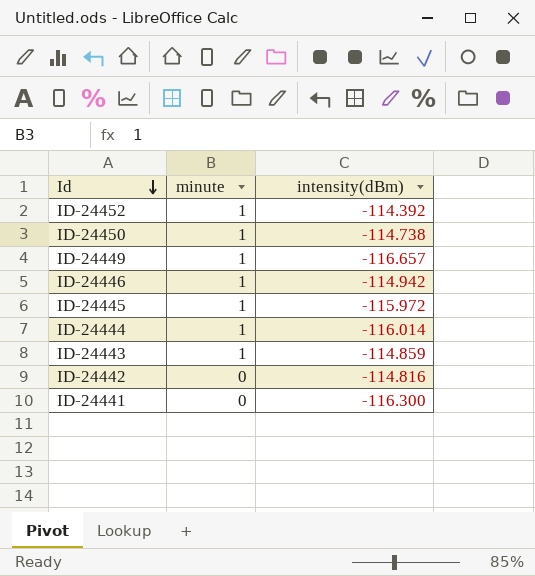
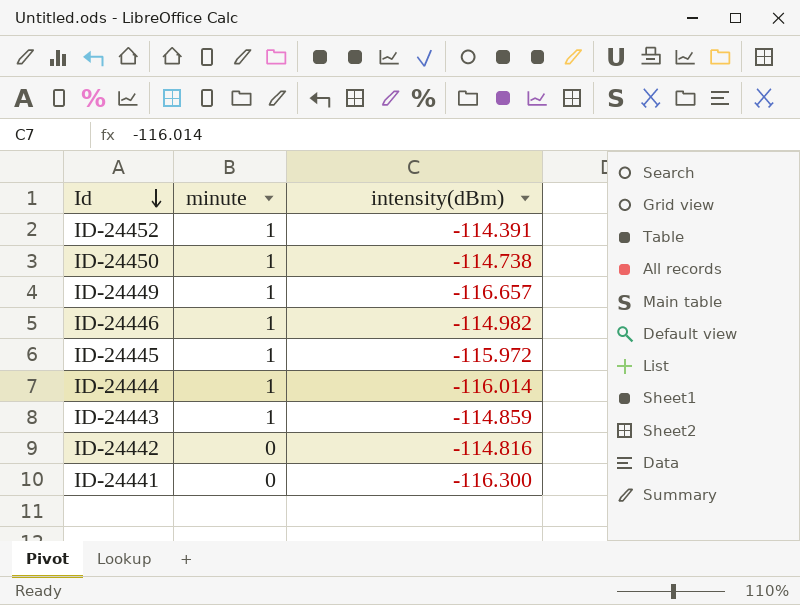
ID-24452 | intensity(dBm): -114.392 -> -114.391
ID-24446 | intensity(dBm): -114.942 -> -114.982

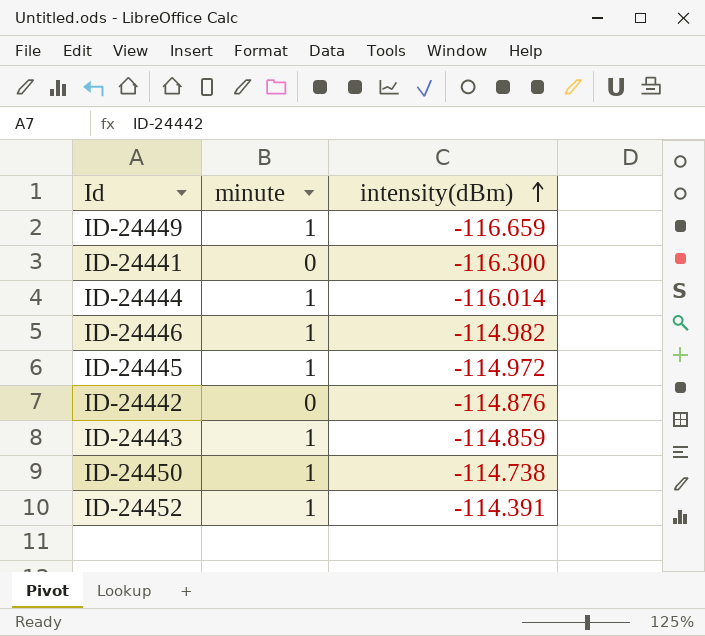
row order: Id descending -> intensity(dBm) ascending
ID-24449 | intensity(dBm): -116.657 -> -116.659
ID-24445 | intensity(dBm): -115.972 -> -114.972
ID-24442 | intensity(dBm): -114.816 -> -114.876

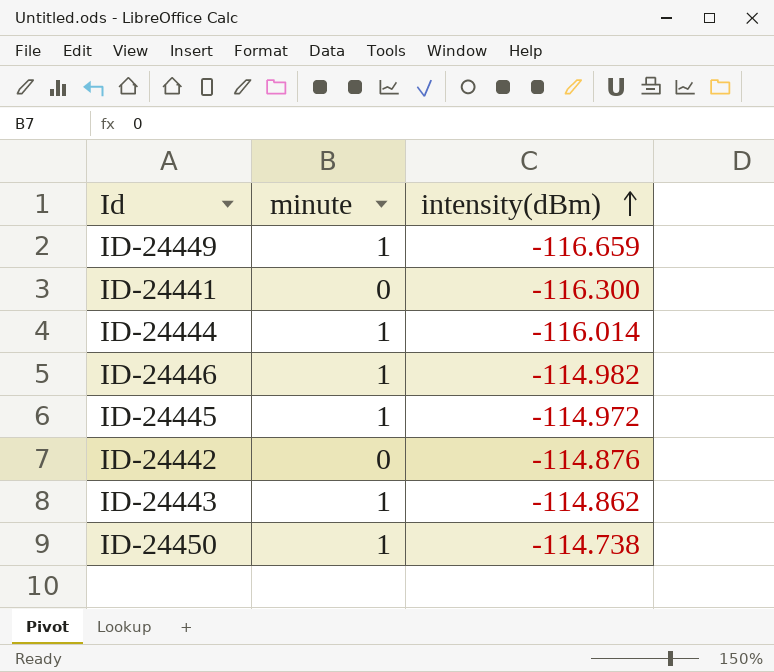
row ID-24452: 1 | -114.391 -> none
ID-24443 | intensity(dBm): -114.859 -> -114.862

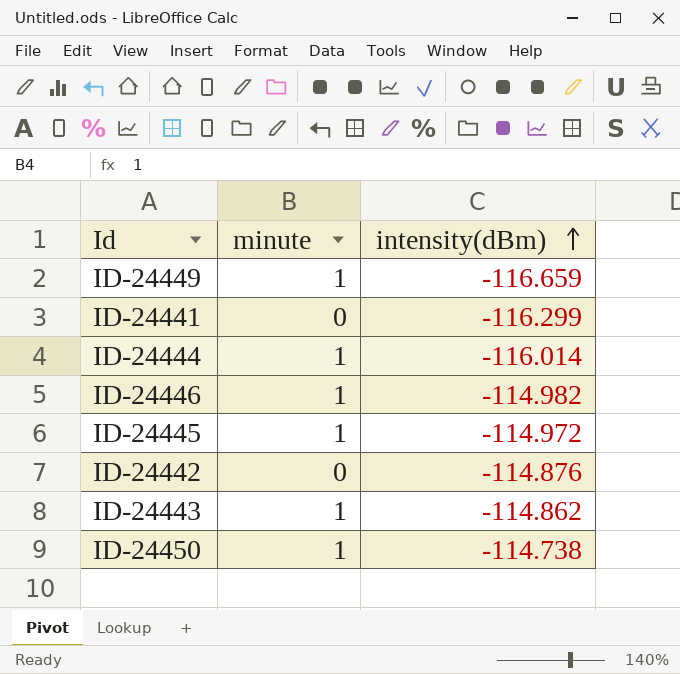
ID-24441 | intensity(dBm): -116.300 -> -116.299

